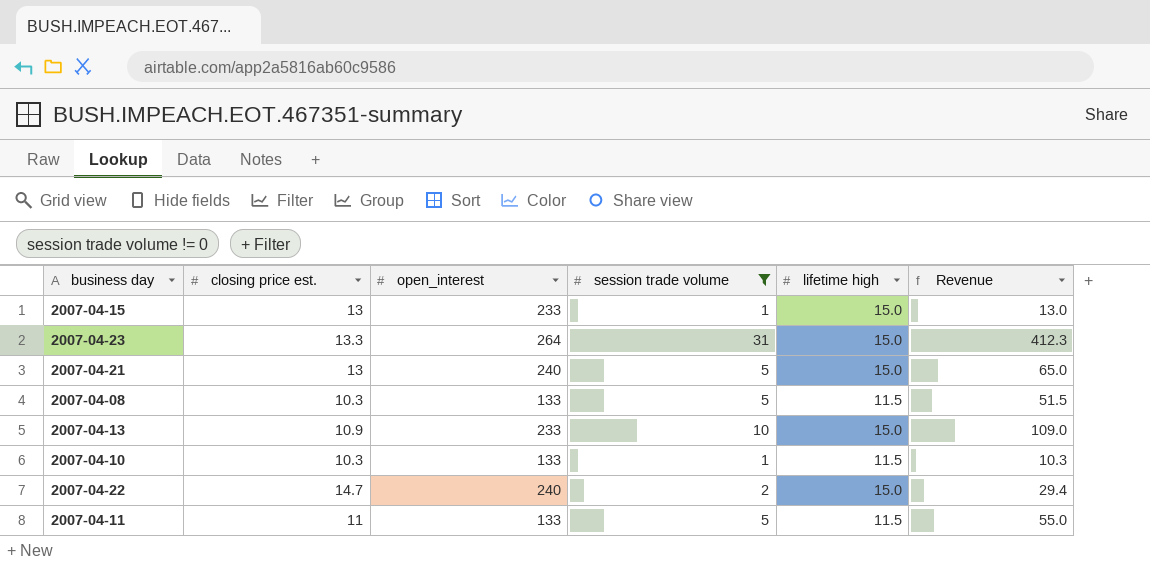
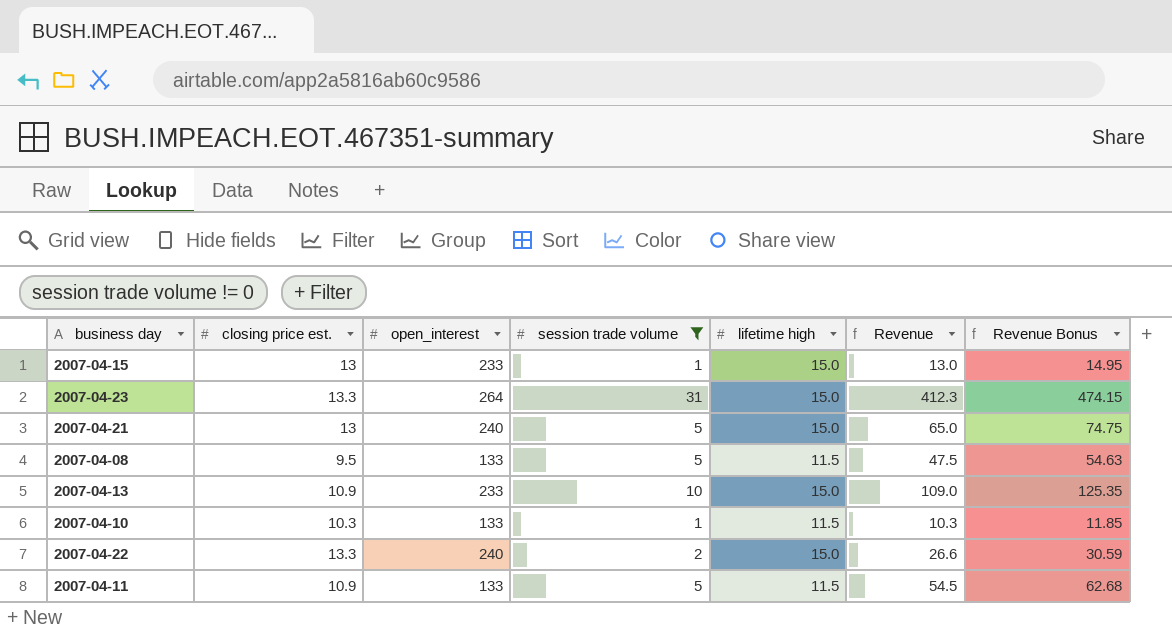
column Revenue Bonus | formula: none -> [Revenue] * 1.15
2007-04-08 | closing price est.: 10.3 -> 9.5
2007-04-08 | Revenue: 51.5 -> 47.5
2007-04-22 | closing price est.: 14.7 -> 13.3
2007-04-22 | Revenue: 29.4 -> 26.6
2007-04-11 | closing price est.: 11 -> 10.9
2007-04-11 | Revenue: 55.0 -> 54.5

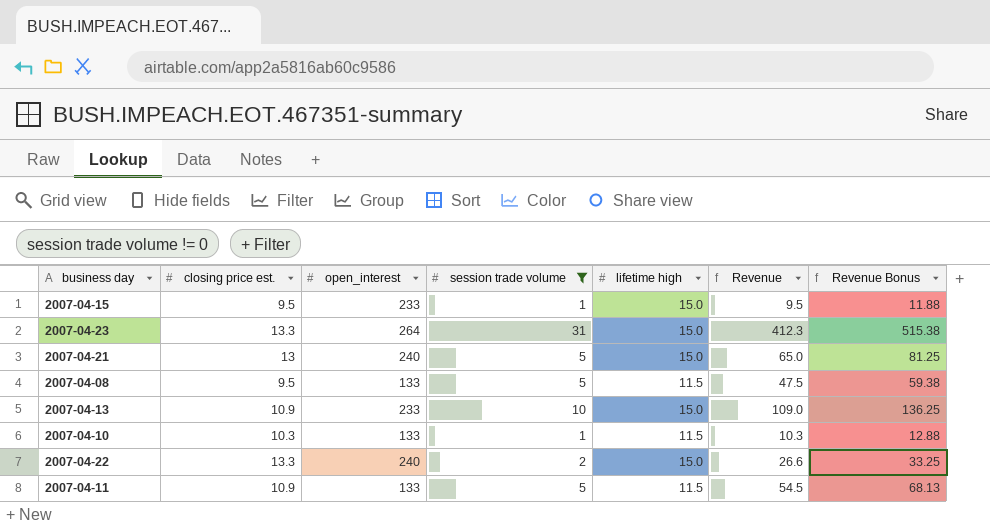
column Revenue Bonus | formula: [Revenue] * 1.15 -> [Revenue] * 1.25
2007-04-15 | closing price est.: 13 -> 9.5
2007-04-15 | Revenue: 13.0 -> 9.5

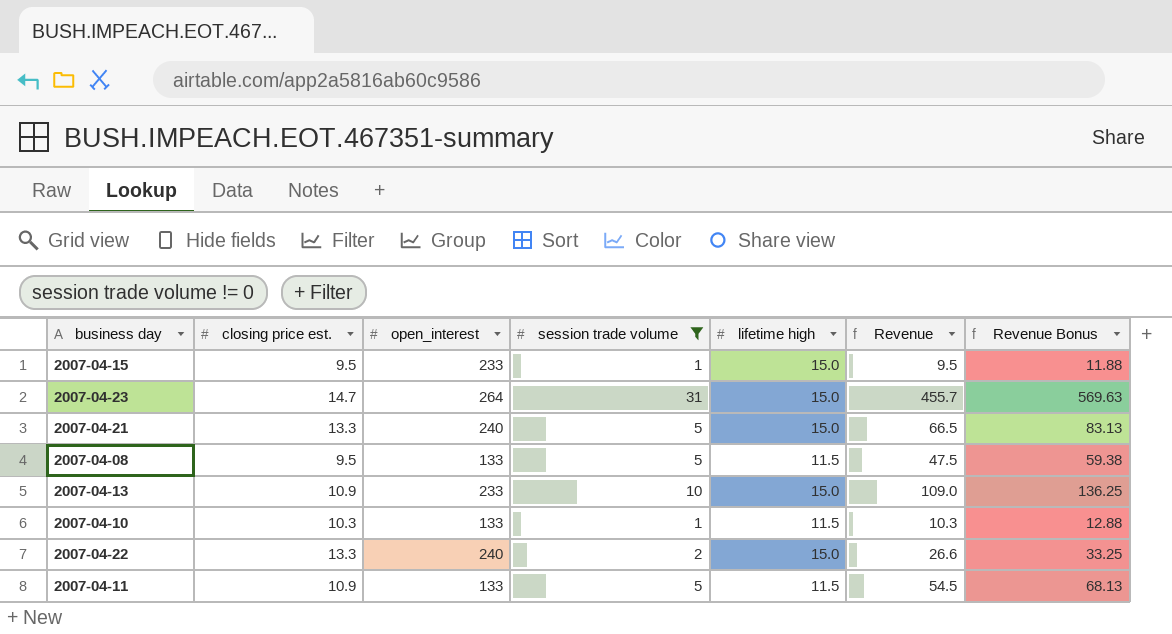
2007-04-23 | closing price est.: 13.3 -> 14.7
2007-04-23 | Revenue: 412.3 -> 455.7
2007-04-23 | Revenue Bonus: 515.38 -> 569.63
2007-04-21 | closing price est.: 13 -> 13.3
2007-04-21 | Revenue: 65.0 -> 66.5
2007-04-21 | Revenue Bonus: 81.25 -> 83.13

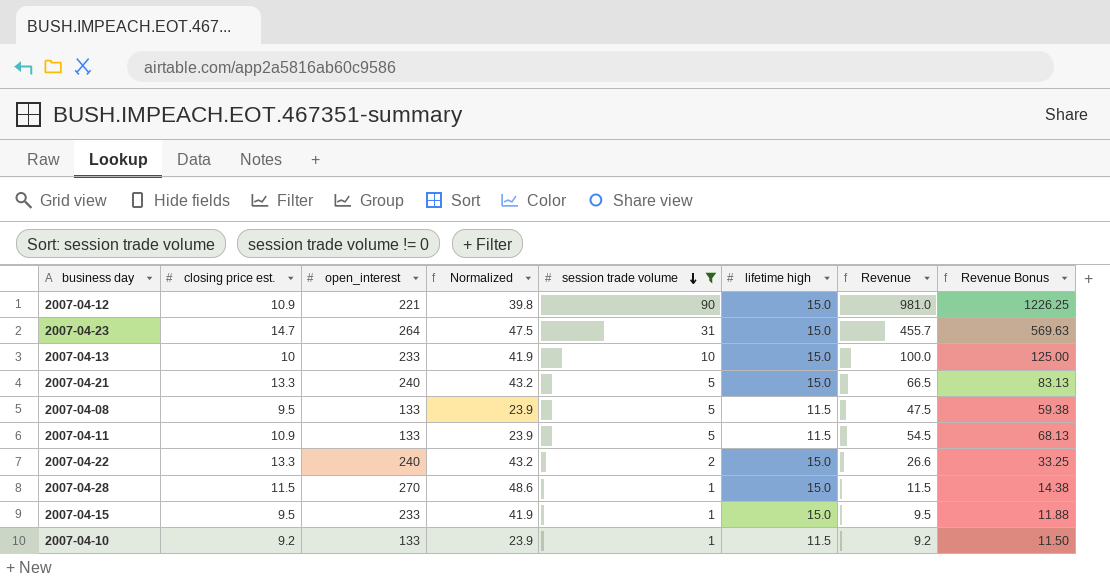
row order: none -> session trade volume descending
column Normalized | formula: none -> [open_interest] * 0.18
row 2007-04-12: none -> 10.9 | 221 | 39.8 | 90 | 15.0 | 981.0 | 1226.25
2007-04-13 | closing price est.: 10.9 -> 10
2007-04-13 | Revenue: 109.0 -> 100.0
2007-04-13 | Revenue Bonus: 136.25 -> 125.00
row 2007-04-28: none -> 11.5 | 270 | 48.6 | 1 | 15.0 | 11.5 | 14.38
2007-04-10 | closing price est.: 10.3 -> 9.2
2007-04-10 | Revenue: 10.3 -> 9.2
2007-04-10 | Revenue Bonus: 12.88 -> 11.50

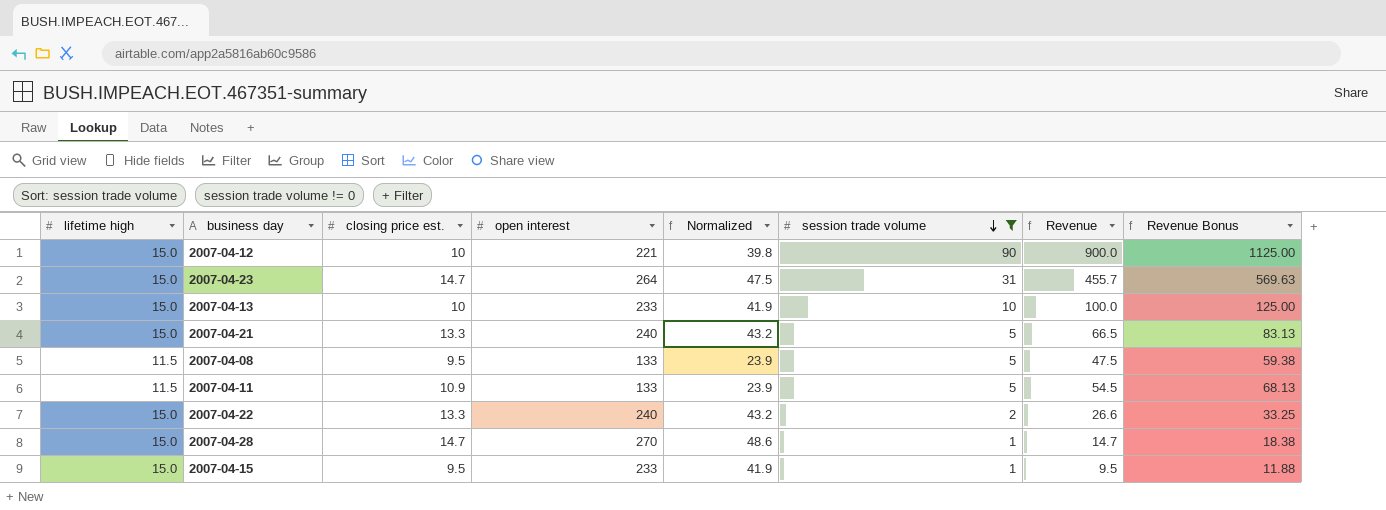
column lifetime high | position: 6 -> 1
column name: open_interest -> open interest
row 2007-04-10: 9.2 | 133 | 23.9 | 1 | 11.5 | 9.2 | 11.50 -> none
2007-04-12 | closing price est.: 10.9 -> 10
2007-04-12 | Revenue: 981.0 -> 900.0
2007-04-12 | Revenue Bonus: 1226.25 -> 1125.00
2007-04-28 | closing price est.: 11.5 -> 14.7
2007-04-28 | Revenue: 11.5 -> 14.7
2007-04-28 | Revenue Bonus: 14.38 -> 18.38

